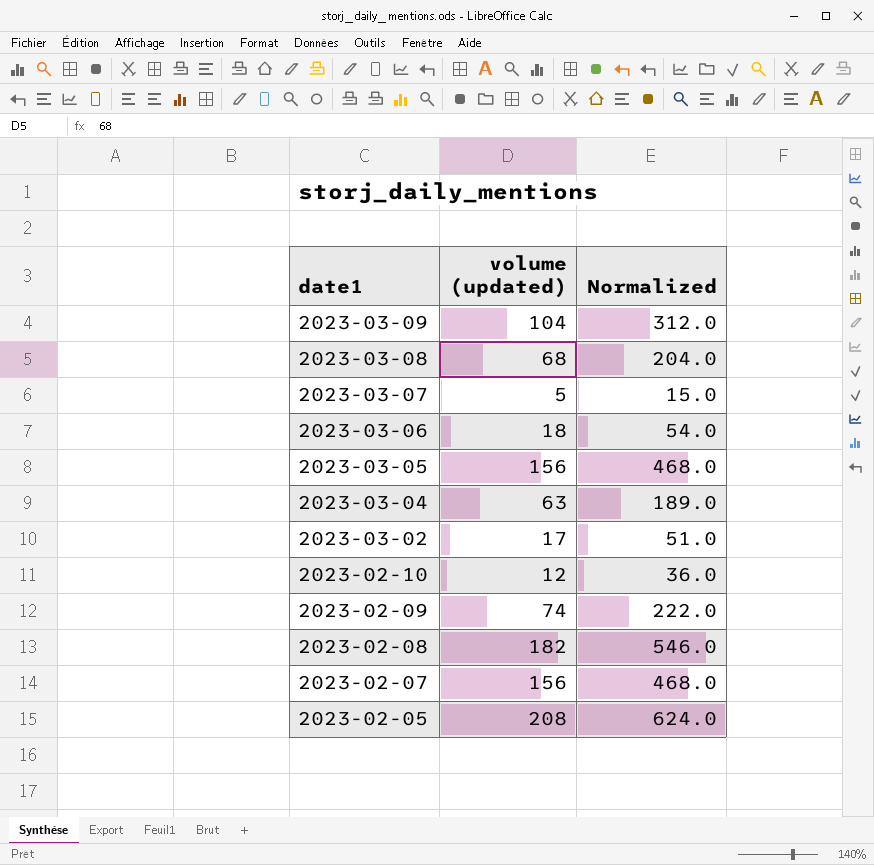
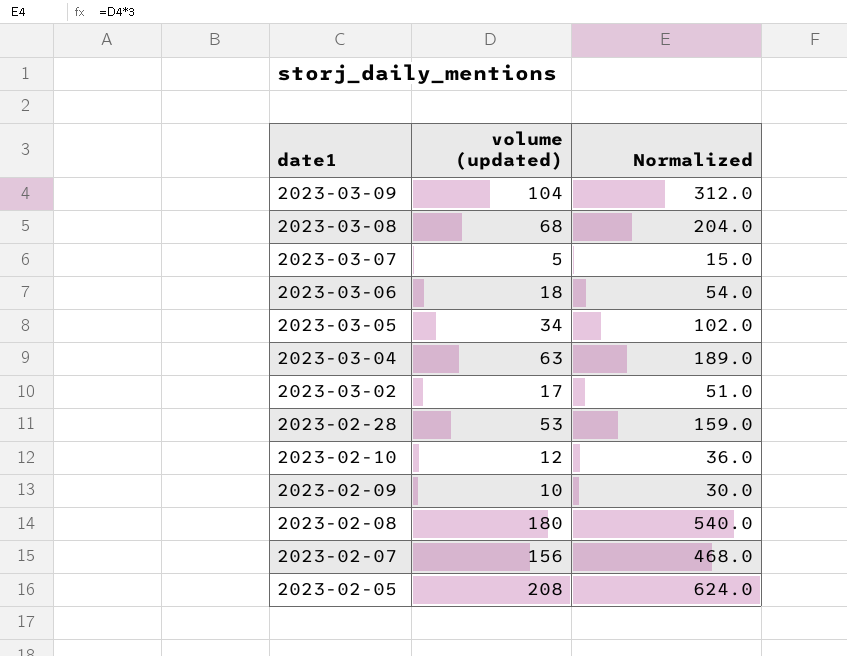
2023-03-05 | volume (updated): 156 -> 34
2023-03-05 | Normalized: 468.0 -> 102.0
row 2023-02-28: none -> 53 | 159.0
2023-02-09 | volume (updated): 74 -> 10
2023-02-09 | Normalized: 222.0 -> 30.0
2023-02-08 | volume (updated): 182 -> 180
2023-02-08 | Normalized: 546.0 -> 540.0

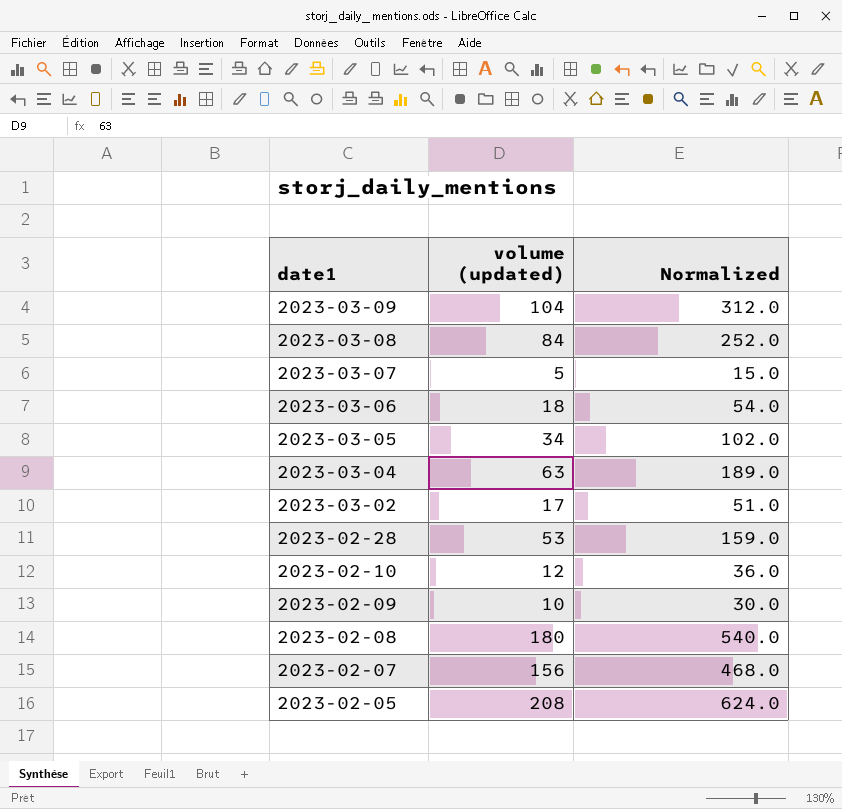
2023-03-08 | volume (updated): 68 -> 84
2023-03-08 | Normalized: 204.0 -> 252.0

